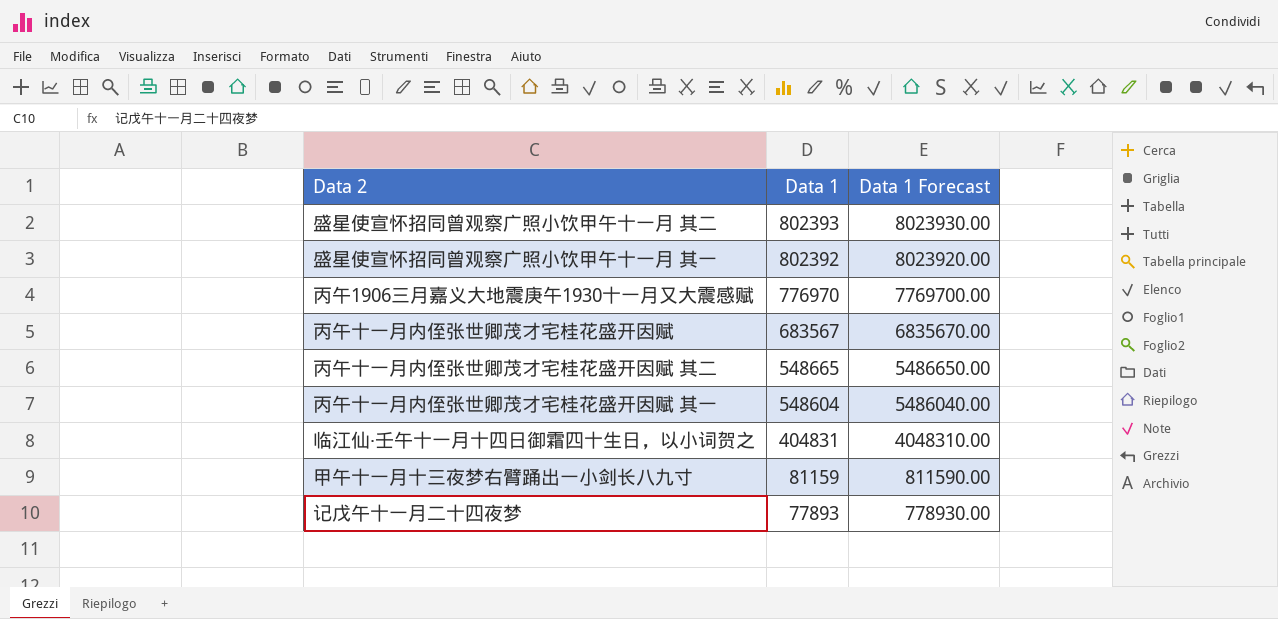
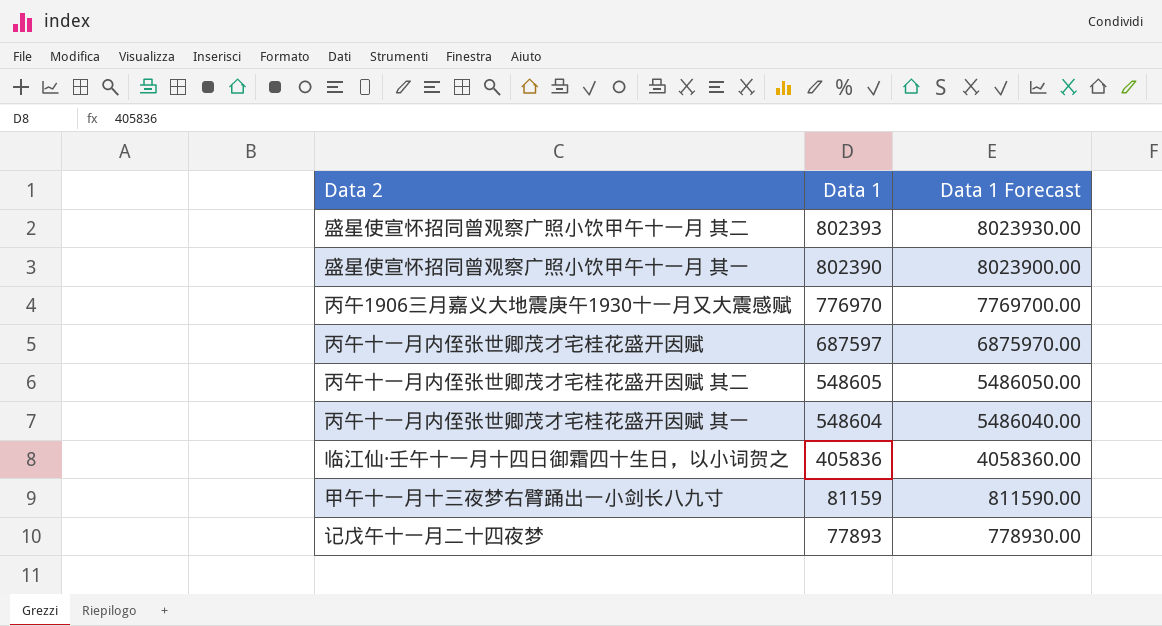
盛星使宣怀招同曾观察广照小饮甲午十一月 其一 | Data 1: 802392 -> 802390
盛星使宣怀招同曾观察广照小饮甲午十一月 其一 | Data 1 Forecast: 8023920.00 -> 8023900.00
丙午十一月内侄张世卿茂才宅桂花盛开因赋 | Data 1: 683567 -> 687597
丙午十一月内侄张世卿茂才宅桂花盛开因赋 | Data 1 Forecast: 6835670.00 -> 6875970.00
丙午十一月内侄张世卿茂才宅桂花盛开因赋 其二 | Data 1: 548665 -> 548605
丙午十一月内侄张世卿茂才宅桂花盛开因赋 其二 | Data 1 Forecast: 5486650.00 -> 5486050.00
临江仙·壬午十一月十四日御霜四十生日，以小词贺之 | Data 1: 404831 -> 405836
临江仙·壬午十一月十四日御霜四十生日，以小词贺之 | Data 1 Forecast: 4048310.00 -> 4058360.00

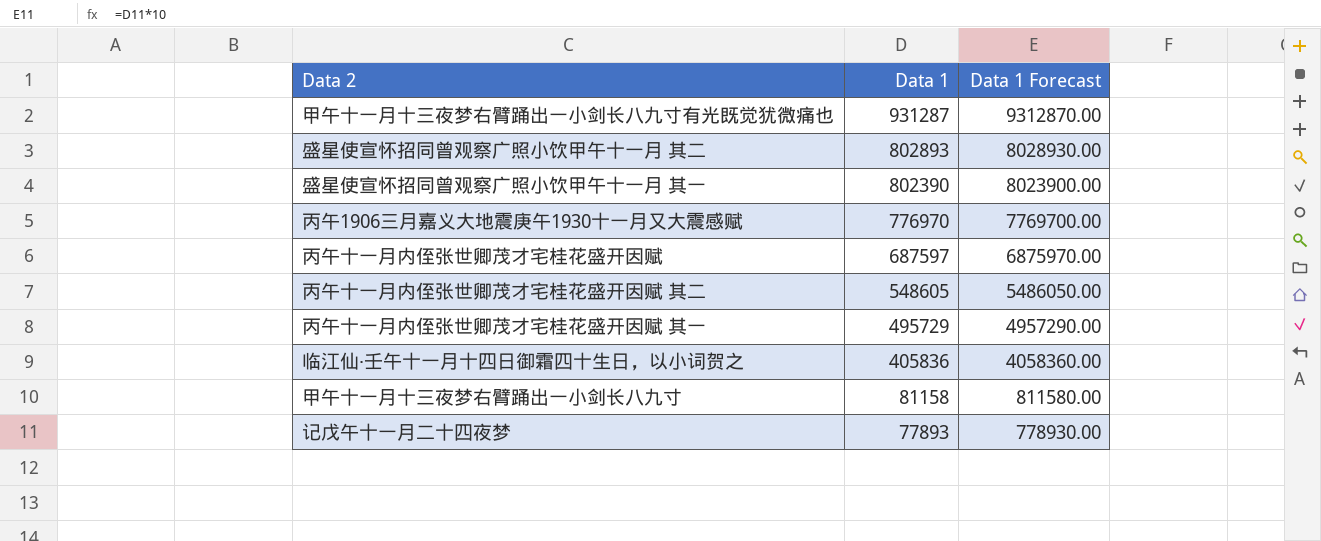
row 甲午十一月十三夜梦右臂踊出一小剑长八九寸有光既觉犹微痛也: none -> 931287 | 9312870.00
盛星使宣怀招同曾观察广照小饮甲午十一月 其二 | Data 1: 802393 -> 802893
盛星使宣怀招同曾观察广照小饮甲午十一月 其二 | Data 1 Forecast: 8023930.00 -> 8028930.00
丙午十一月内侄张世卿茂才宅桂花盛开因赋 其一 | Data 1: 548604 -> 495729
丙午十一月内侄张世卿茂才宅桂花盛开因赋 其一 | Data 1 Forecast: 5486040.00 -> 4957290.00
甲午十一月十三夜梦右臂踊出一小剑长八九寸 | Data 1: 81159 -> 81158
甲午十一月十三夜梦右臂踊出一小剑长八九寸 | Data 1 Forecast: 811590.00 -> 811580.00

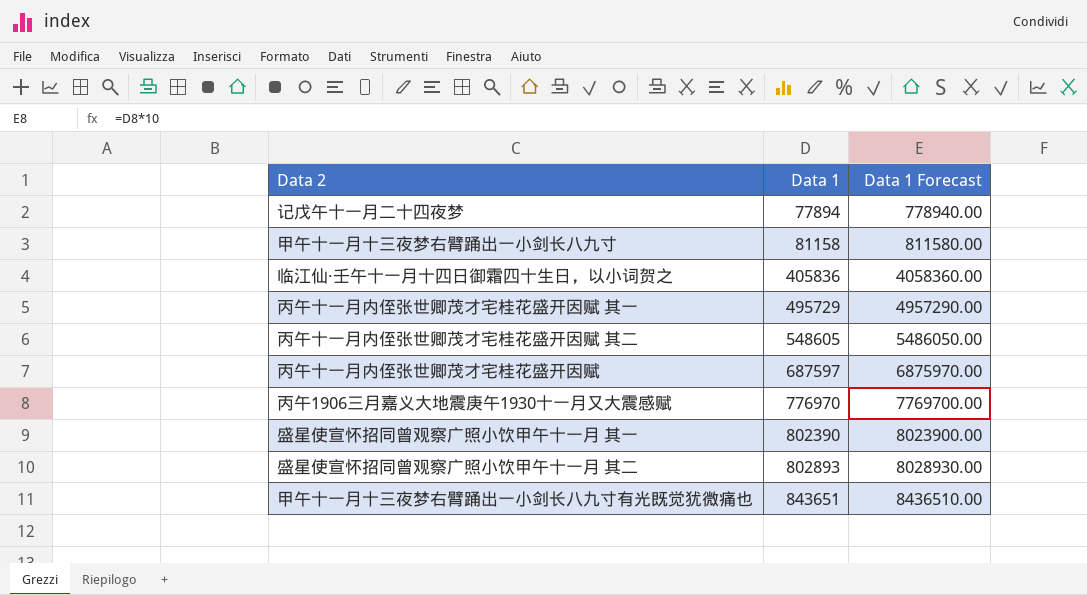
row order: Data 1 descending -> Data 1 ascending
记戊午十一月二十四夜梦 | Data 1: 77893 -> 77894
记戊午十一月二十四夜梦 | Data 1 Forecast: 778930.00 -> 778940.00
甲午十一月十三夜梦右臂踊出一小剑长八九寸有光既觉犹微痛也 | Data 1: 931287 -> 843651
甲午十一月十三夜梦右臂踊出一小剑长八九寸有光既觉犹微痛也 | Data 1 Forecast: 9312870.00 -> 8436510.00

